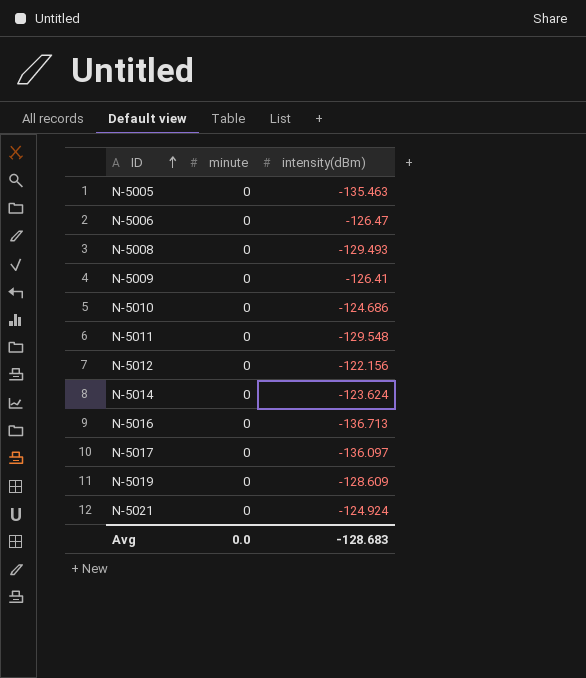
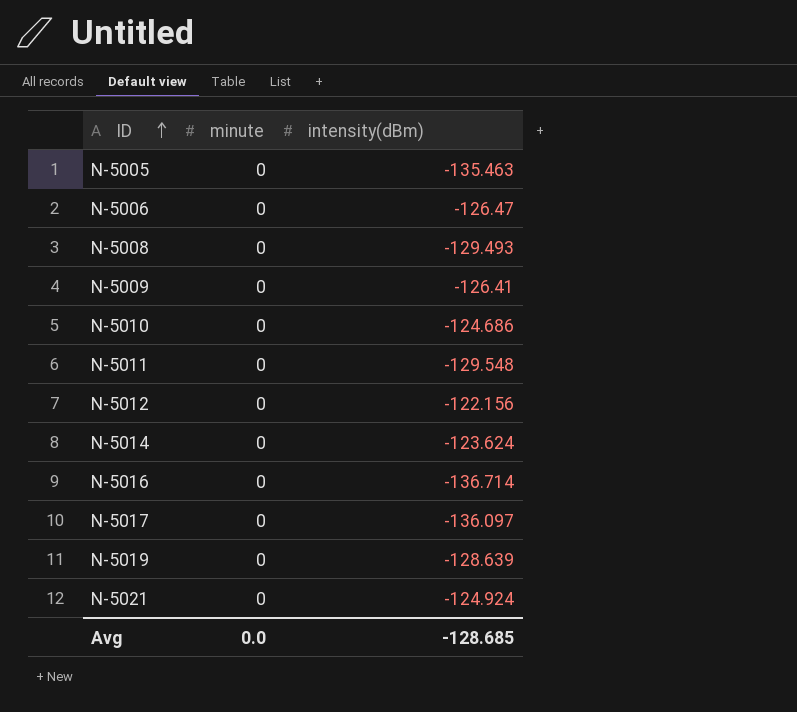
N-5016 | intensity(dBm): -136.713 -> -136.714
N-5019 | intensity(dBm): -128.609 -> -128.639
Avg | intensity(dBm): -128.683 -> -128.685

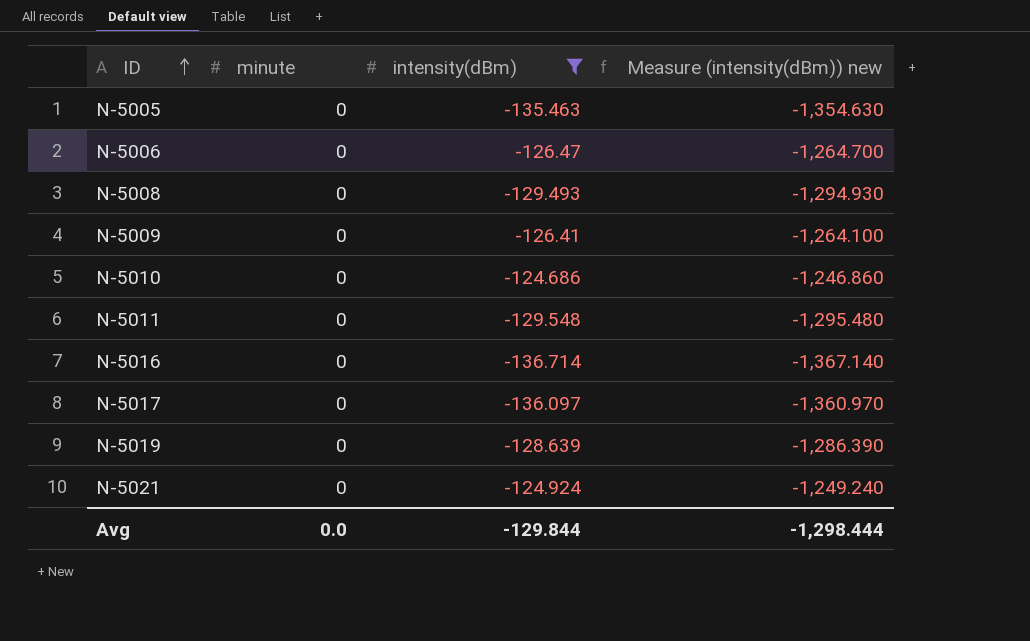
filter: none -> intensity(dBm) <= -124.686
column Measure (intensity(dBm)) new | formula: none -> [intensity(dBm)] * 10
Avg | intensity(dBm): -128.685 -> -129.844

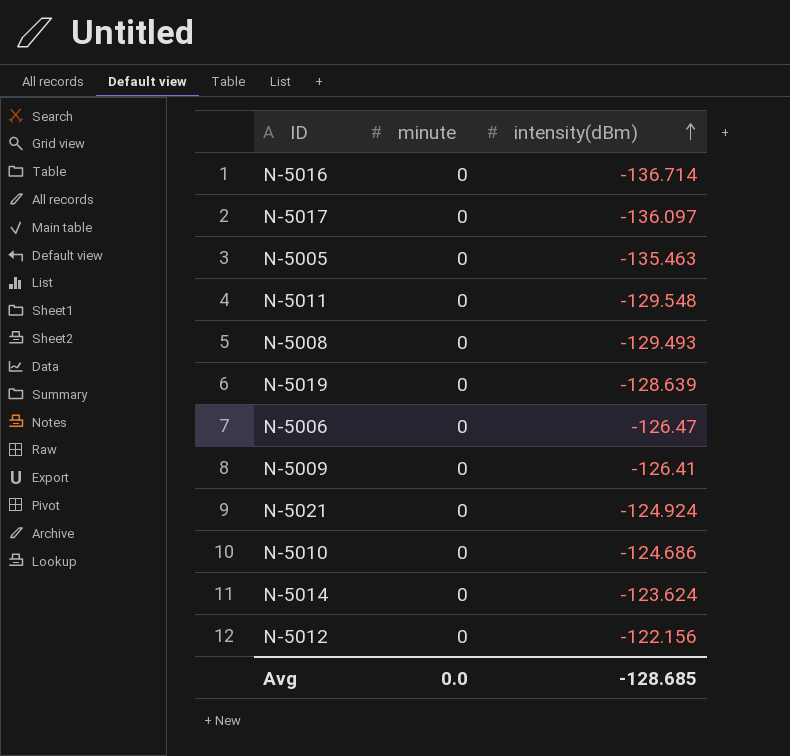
filter: intensity(dBm) <= -124.686 -> none
row order: ID ascending -> intensity(dBm) ascending
column Measure (intensity(dBm)) new | formula: [intensity(dBm)] * 10 -> none
Avg | intensity(dBm): -129.844 -> -128.685

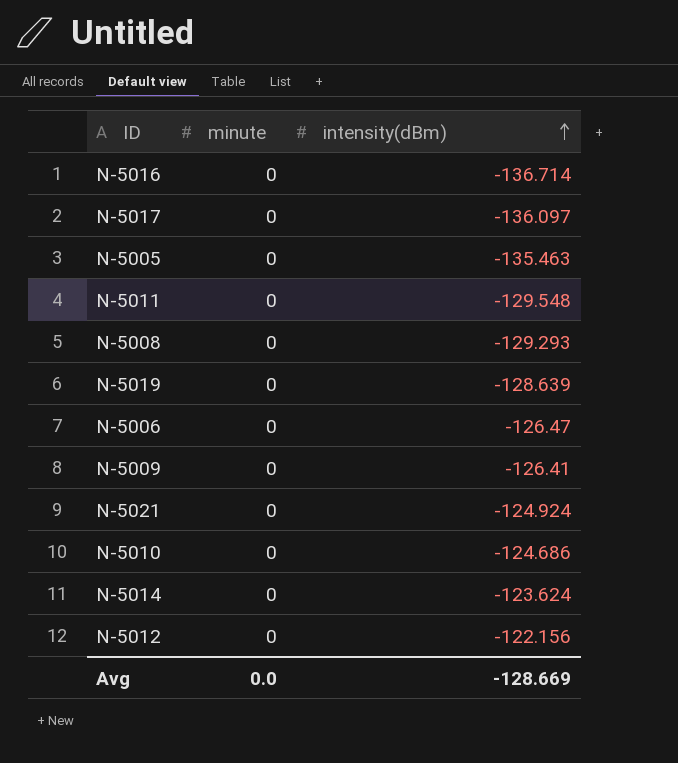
N-5008 | intensity(dBm): -129.493 -> -129.293
Avg | intensity(dBm): -128.685 -> -128.669

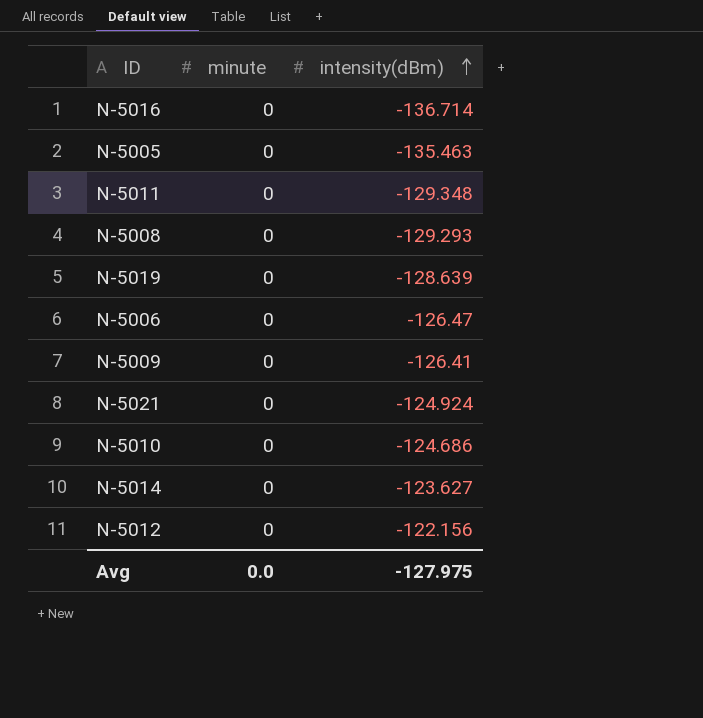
row N-5017: 0 | -136.097 -> none
N-5011 | intensity(dBm): -129.548 -> -129.348
N-5014 | intensity(dBm): -123.624 -> -123.627
Avg | intensity(dBm): -128.669 -> -127.975

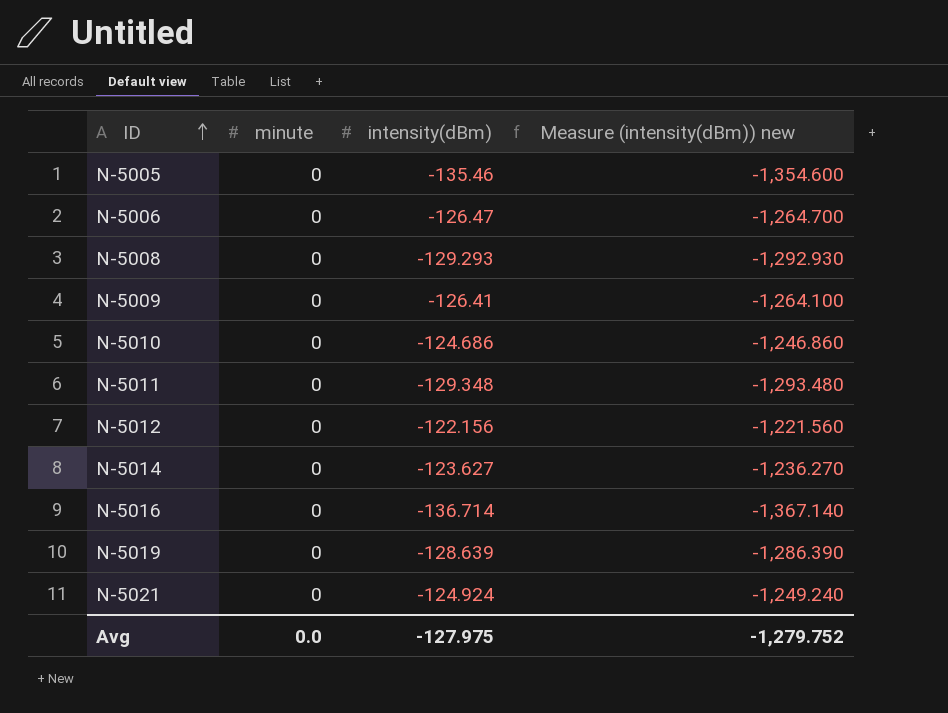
row order: intensity(dBm) ascending -> ID ascending
column Measure (intensity(dBm)) new | formula: none -> [intensity(dBm)] * 10
N-5005 | intensity(dBm): -135.463 -> -135.46

